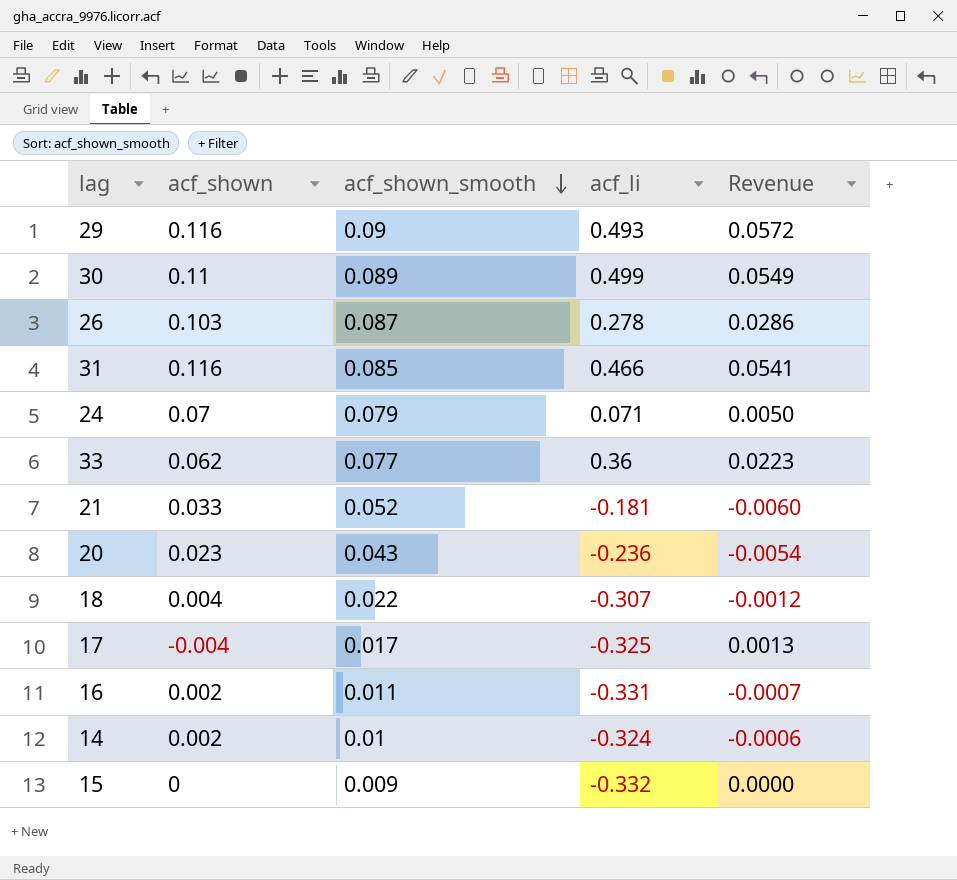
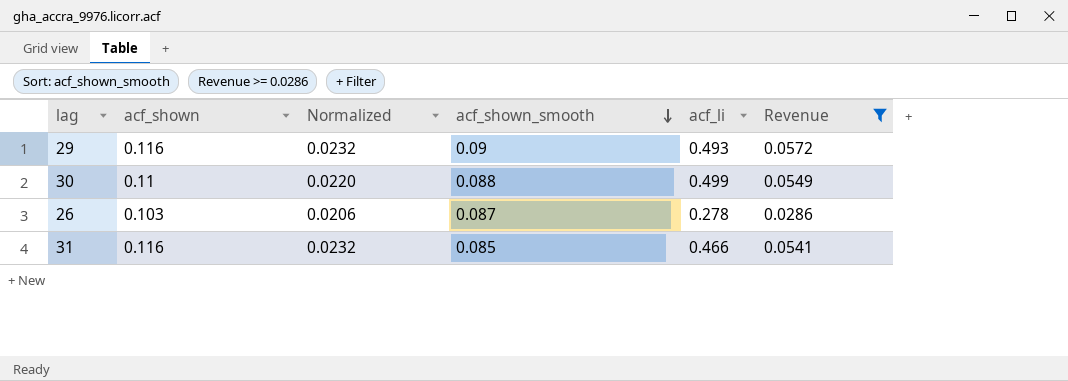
filter: none -> Revenue >= 0.0286
column Normalized | formula: none -> [acf_shown] * 0.2
30 | acf_shown_smooth: 0.089 -> 0.088

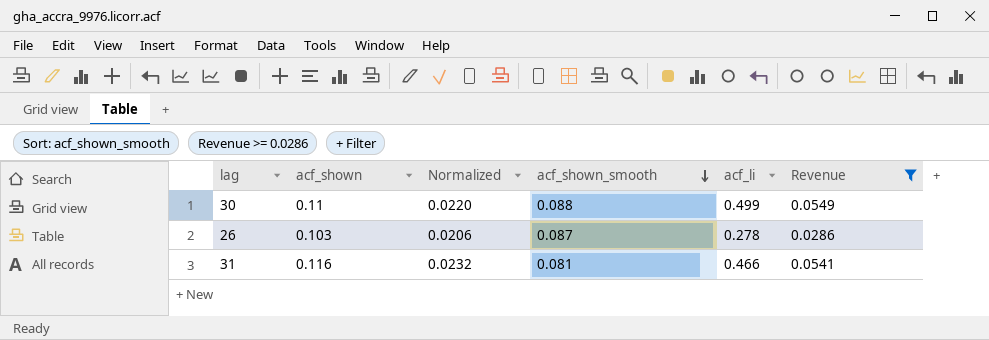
row 29: 0.116 | 0.0232 | 0.09 | 0.493 | 0.0572 -> none
31 | acf_shown_smooth: 0.085 -> 0.081

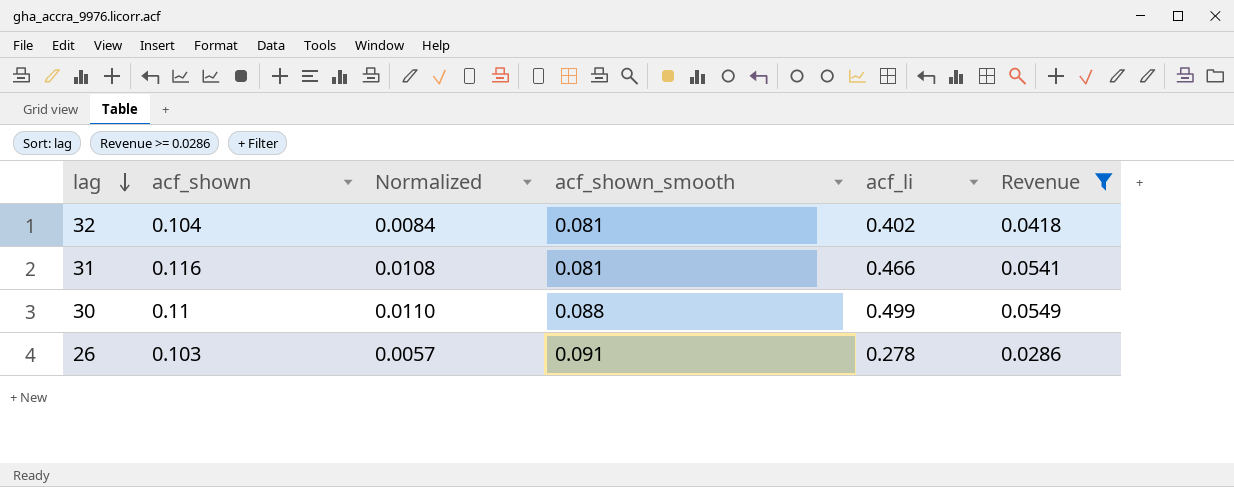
row order: acf_shown_smooth descending -> lag descending
column Normalized | formula: [acf_shown] * 0.2 -> [Revenue] * 0.2
row 32: none -> 0.104 | 0.0084 | 0.081 | 0.402 | 0.0418
26 | acf_shown_smooth: 0.087 -> 0.091

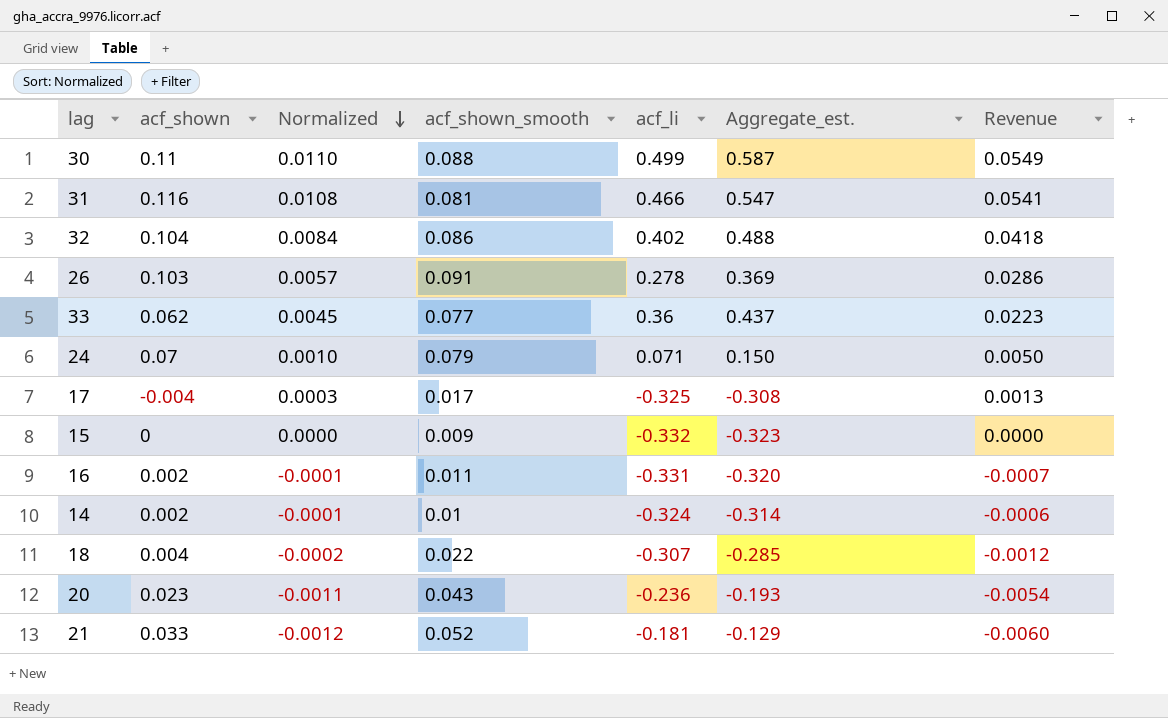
filter: Revenue >= 0.0286 -> none
row order: lag descending -> Normalized descending
column Aggregate_est. | formula: none -> [acf_shown_smooth] + [acf_li]
32 | acf_shown_smooth: 0.081 -> 0.086

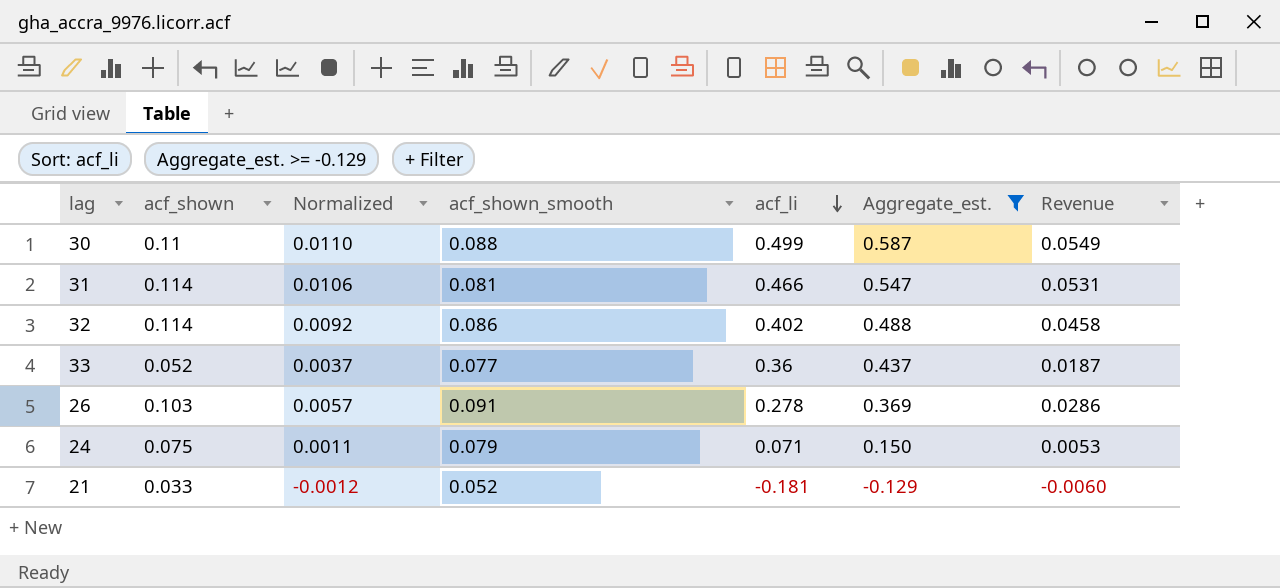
filter: none -> Aggregate_est. >= -0.129
row order: Normalized descending -> acf_li descending
31 | acf_shown: 0.116 -> 0.114
31 | Normalized: 0.0108 -> 0.0106
31 | Revenue: 0.0541 -> 0.0531
32 | acf_shown: 0.104 -> 0.114
32 | Normalized: 0.0084 -> 0.0092
32 | Revenue: 0.0418 -> 0.0458
33 | acf_shown: 0.062 -> 0.052
33 | Normalized: 0.0045 -> 0.0037
33 | Revenue: 0.0223 -> 0.0187
24 | acf_shown: 0.07 -> 0.075
24 | Normalized: 0.0010 -> 0.0011
24 | Revenue: 0.0050 -> 0.0053

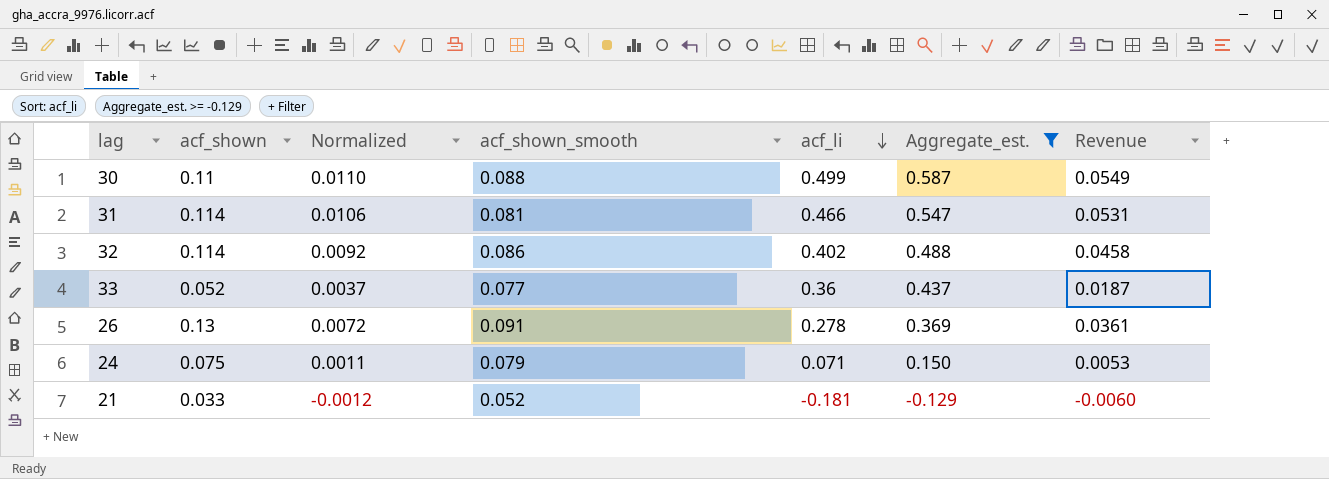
26 | acf_shown: 0.103 -> 0.13
26 | Normalized: 0.0057 -> 0.0072
26 | Revenue: 0.0286 -> 0.0361

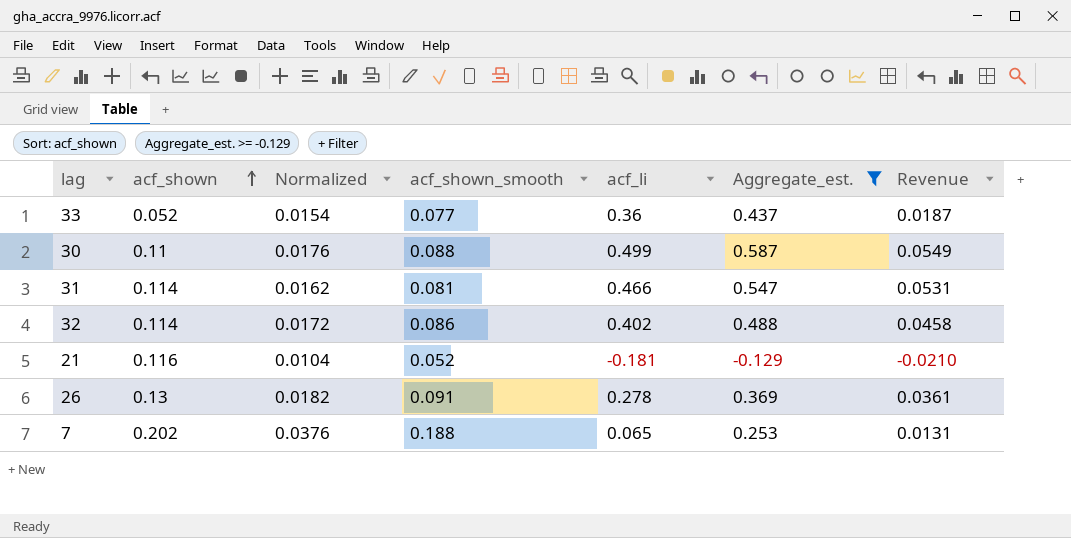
row order: acf_li descending -> acf_shown ascending
column Normalized | formula: [Revenue] * 0.2 -> [acf_shown_smooth] * 0.2
row 24: 0.075 | 0.0011 | 0.079 | 0.071 | 0.150 | 0.0053 -> none
21 | acf_shown: 0.033 -> 0.116
21 | Revenue: -0.0060 -> -0.0210
row 7: none -> 0.202 | 0.0376 | 0.188 | 0.065 | 0.253 | 0.0131

